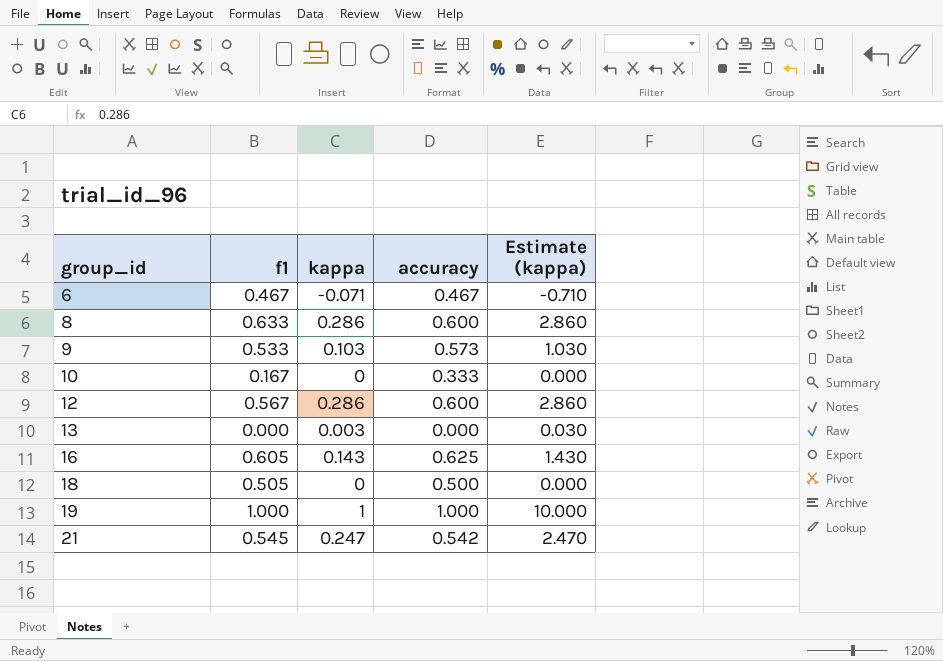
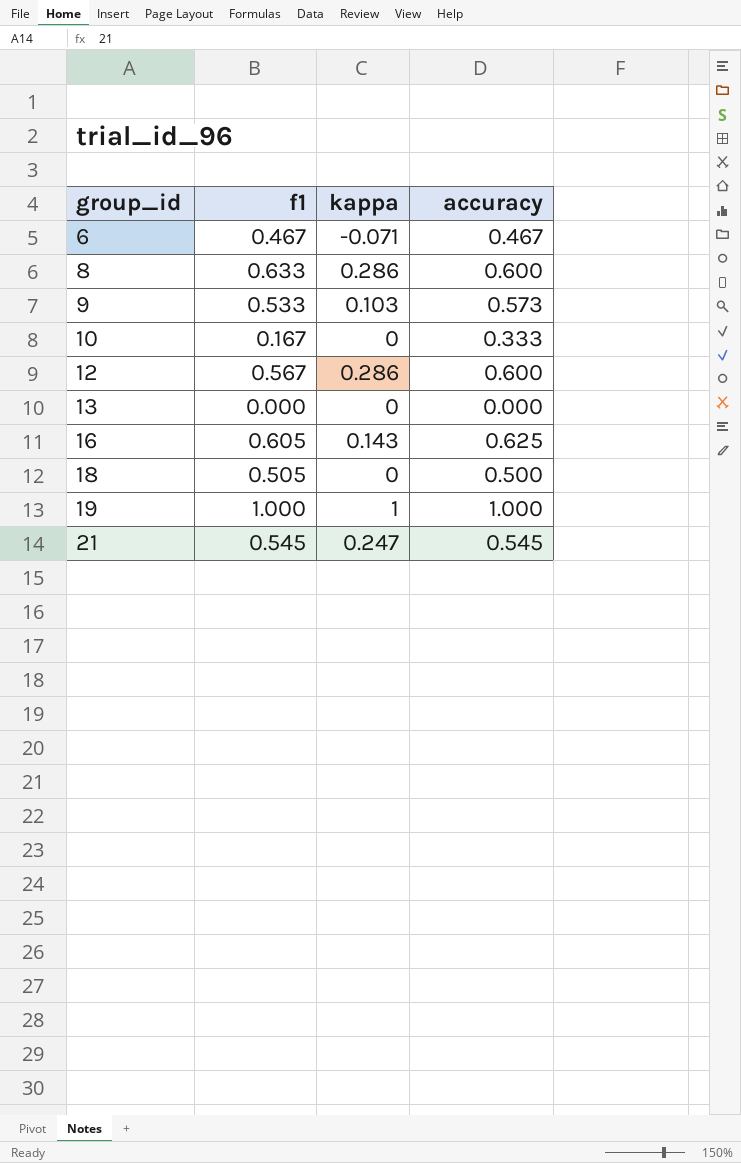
column Estimate (kappa) | formula: [kappa] * 10 -> none
13 | kappa: 0.003 -> 0
21 | accuracy: 0.542 -> 0.545

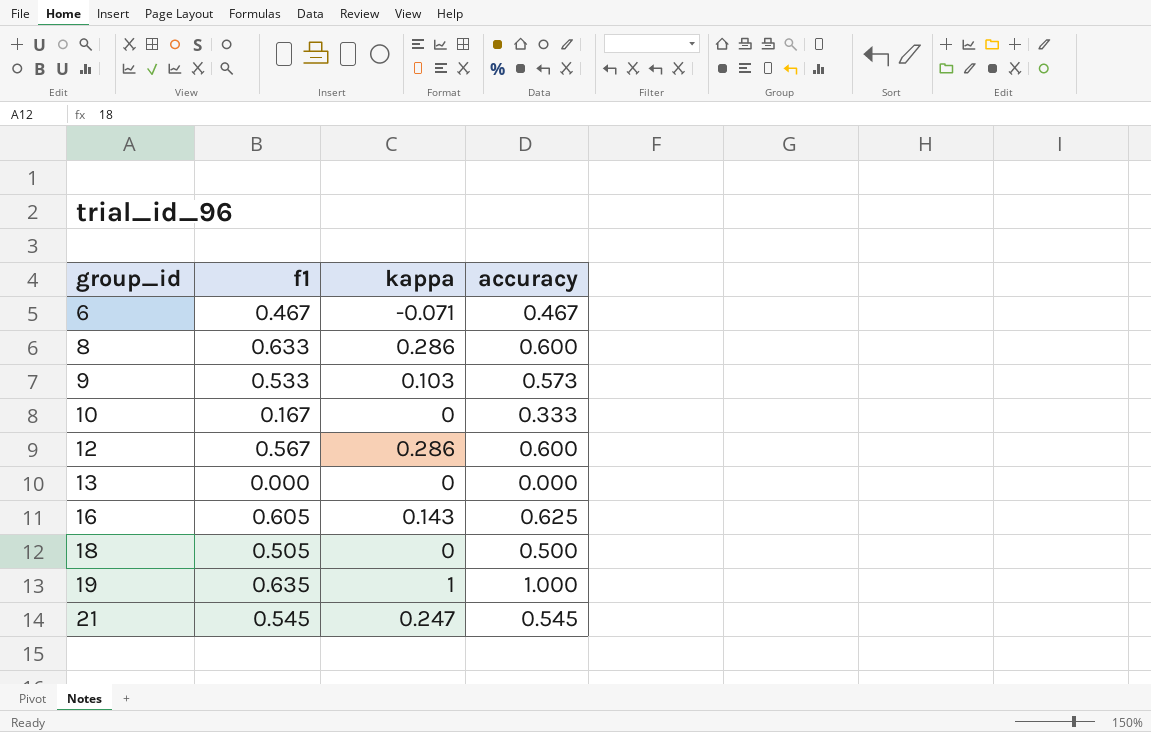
19 | f1: 1.000 -> 0.635

